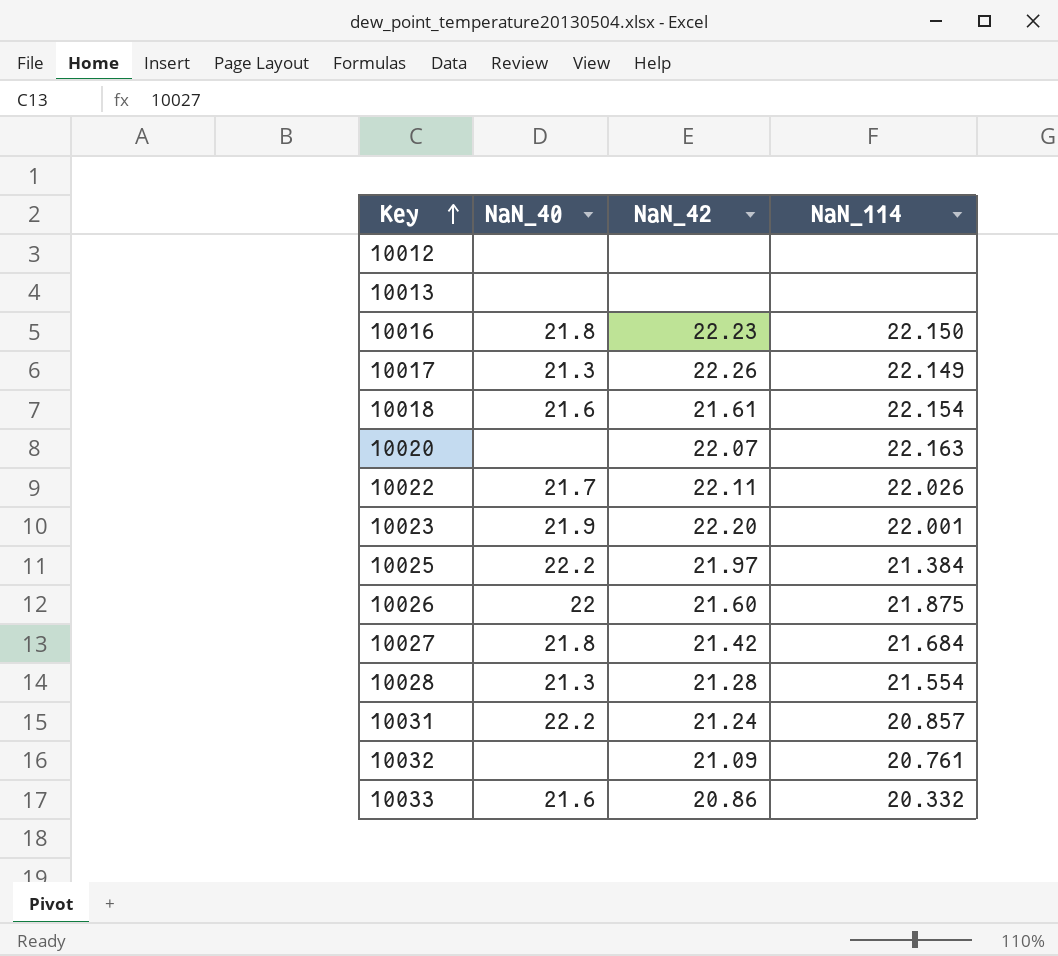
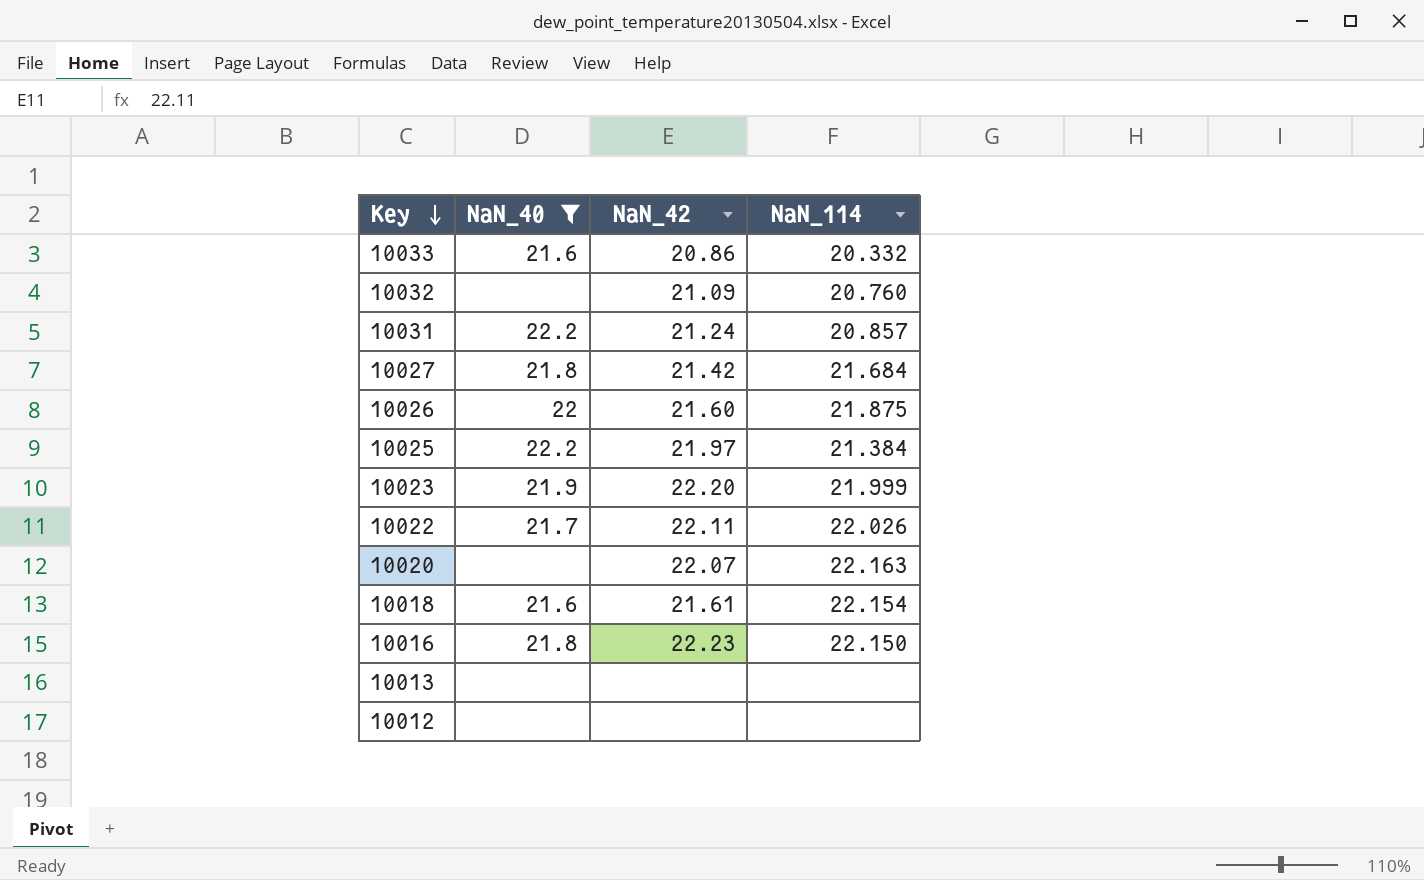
filter: none -> NaN_40 != 21.3
row order: Key ascending -> Key descending
10032 | NaN_114: 20.761 -> 20.760
10023 | NaN_114: 22.001 -> 21.999

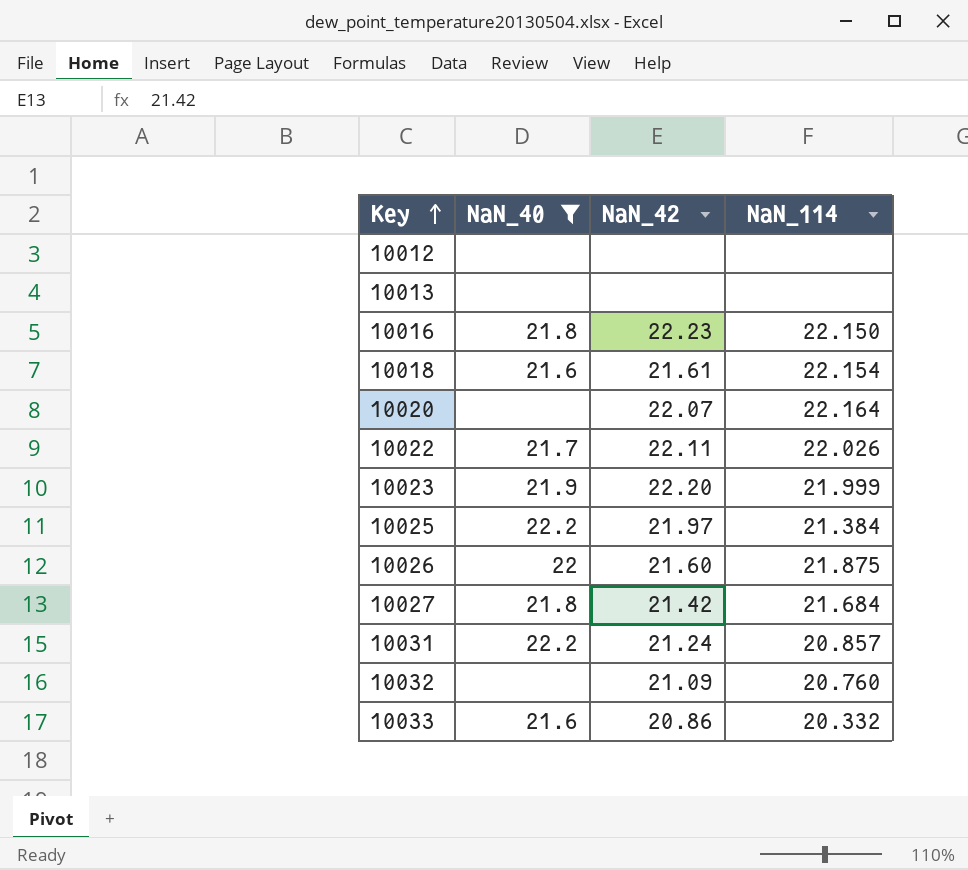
row order: Key descending -> Key ascending
10020 | NaN_114: 22.163 -> 22.164

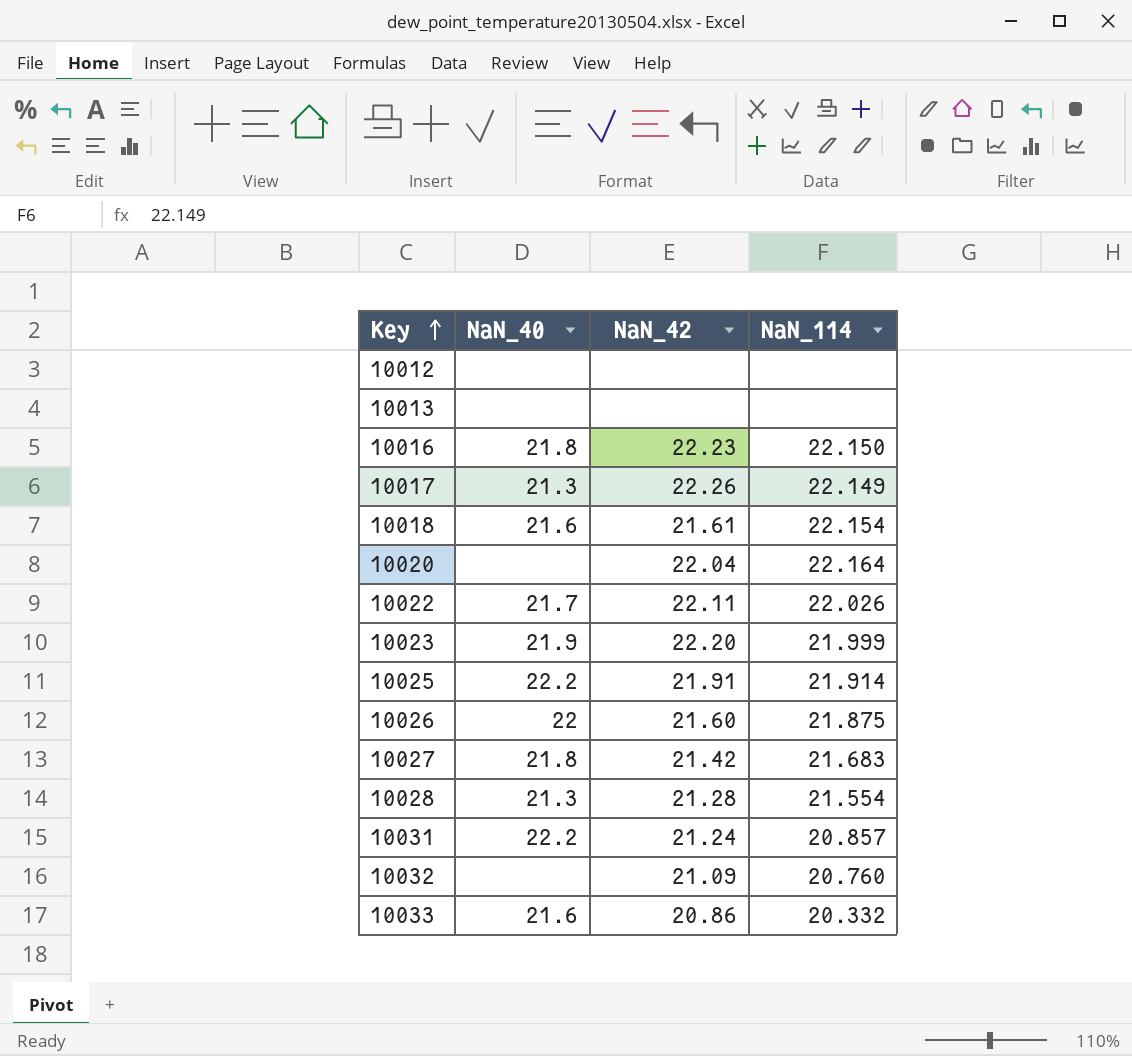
filter: NaN_40 != 21.3 -> none
10020 | NaN_42: 22.07 -> 22.04
10025 | NaN_42: 21.97 -> 21.91
10025 | NaN_114: 21.384 -> 21.914
10027 | NaN_114: 21.684 -> 21.683

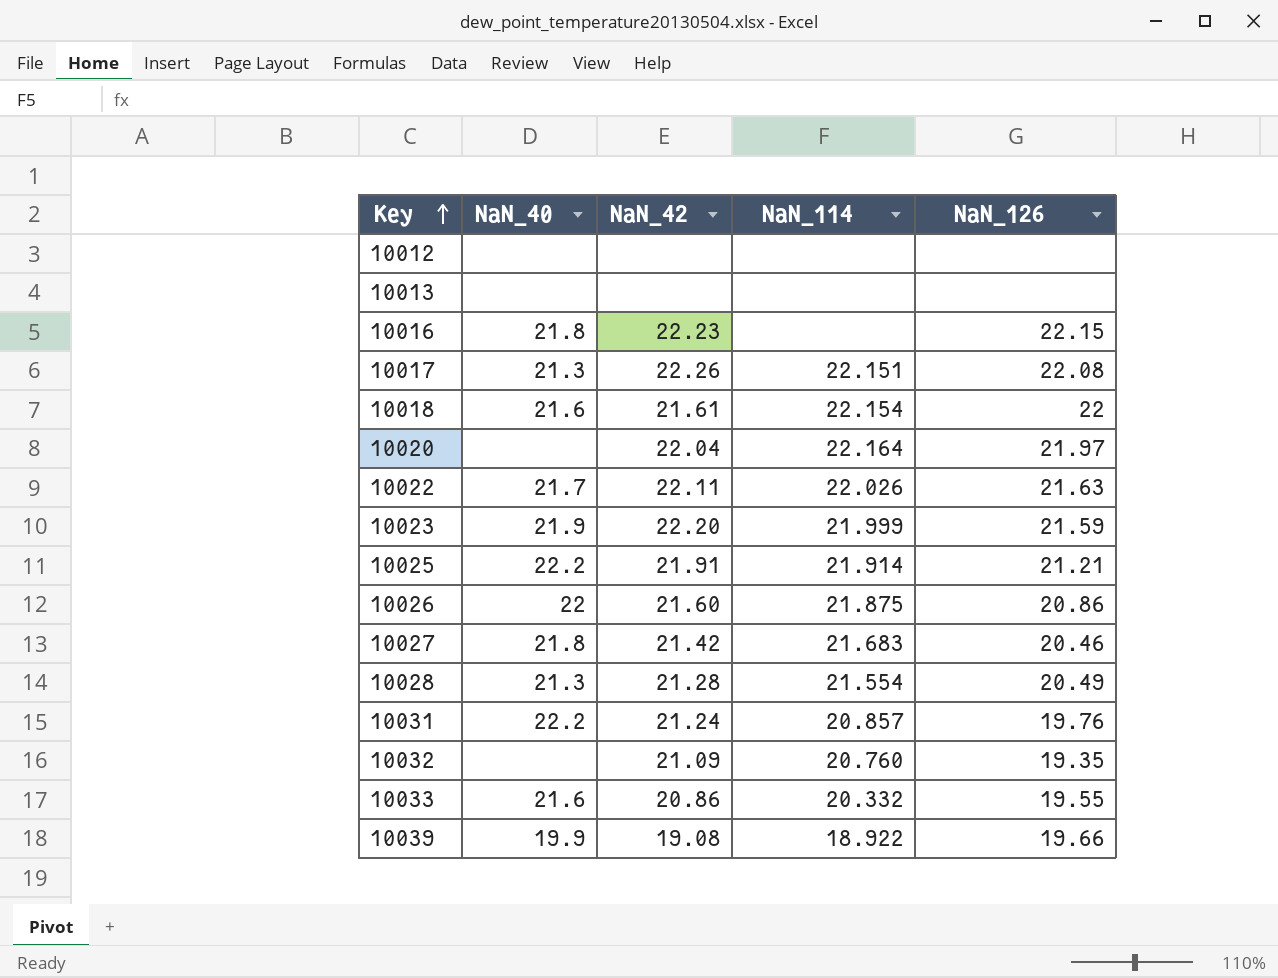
column NaN_126 | position: none -> 5
10016 | NaN_114: 22.150 -> none
10017 | NaN_114: 22.149 -> 22.151
row 10039: none -> 19.9 | 19.08 | 18.922 | 19.66

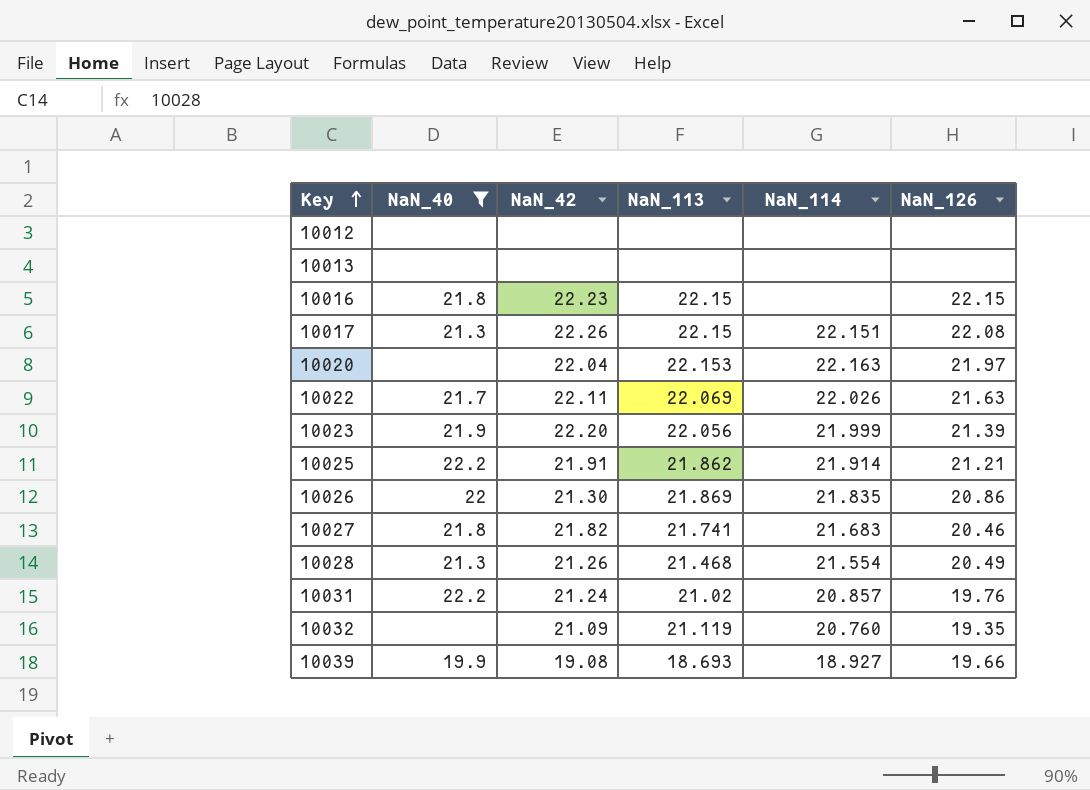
filter: none -> NaN_40 != 21.6
column NaN_113 | position: none -> 4
10020 | NaN_114: 22.164 -> 22.163
10023 | NaN_126: 21.59 -> 21.39
10026 | NaN_42: 21.60 -> 21.30
10026 | NaN_114: 21.875 -> 21.835
10027 | NaN_42: 21.42 -> 21.82
10028 | NaN_42: 21.28 -> 21.26
10039 | NaN_114: 18.922 -> 18.927

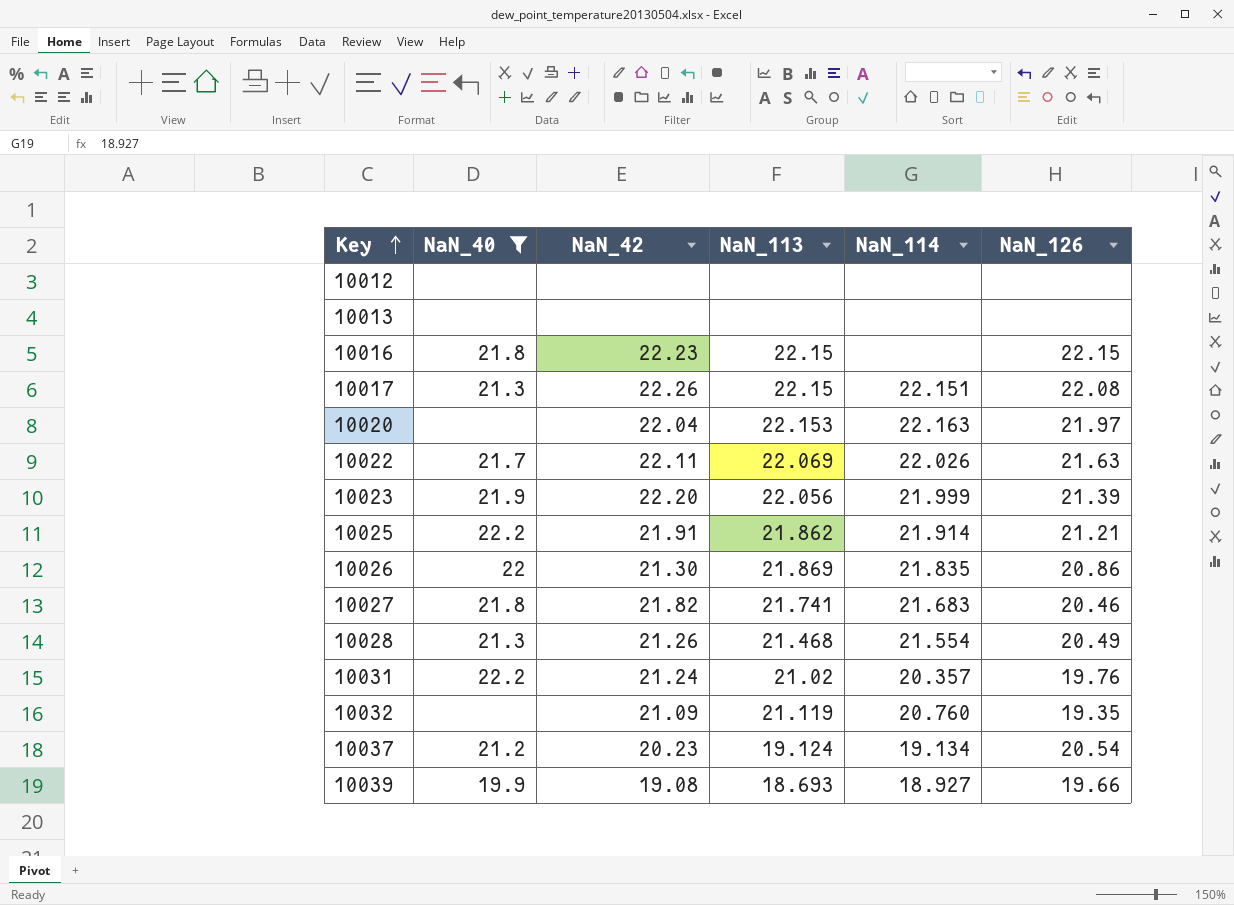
10031 | NaN_114: 20.857 -> 20.357
row 10037: none -> 21.2 | 20.23 | 19.124 | 19.134 | 20.54

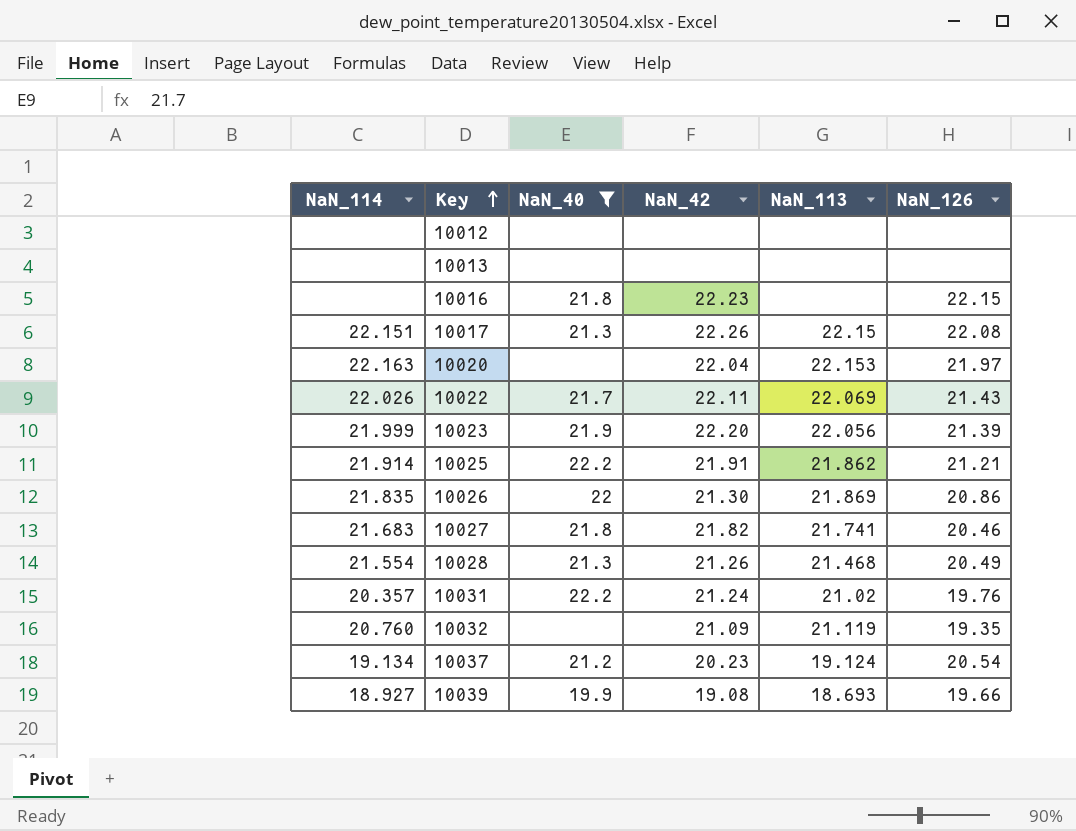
column NaN_114 | position: 5 -> 1
10016 | NaN_113: 22.15 -> none
10022 | NaN_126: 21.63 -> 21.43

